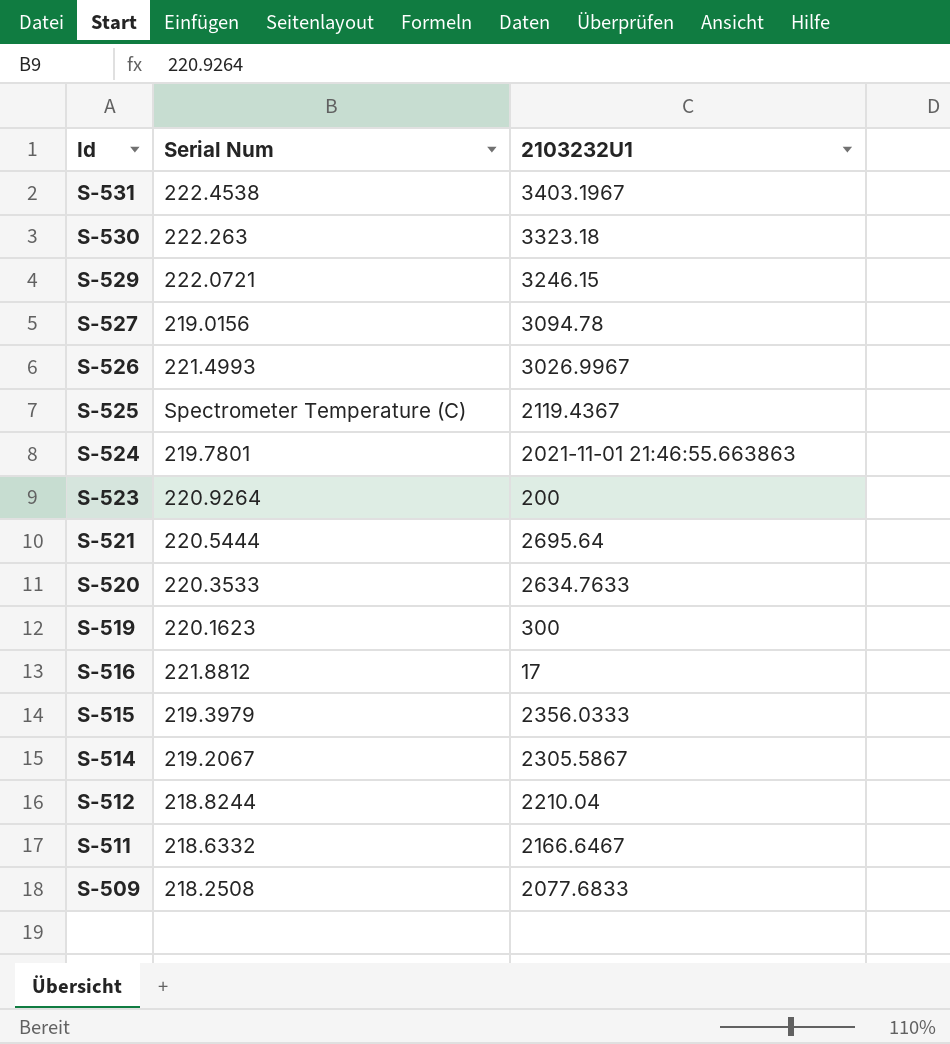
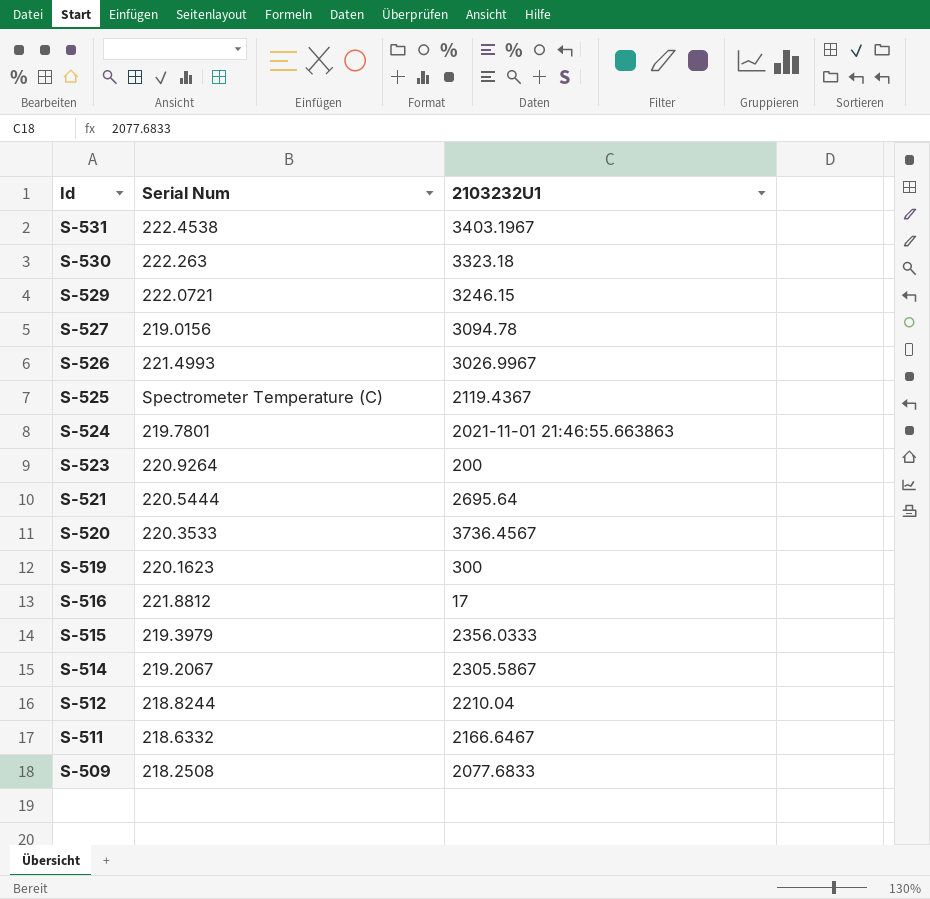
S-520 | 2103232U1: 2634.7633 -> 3736.4567

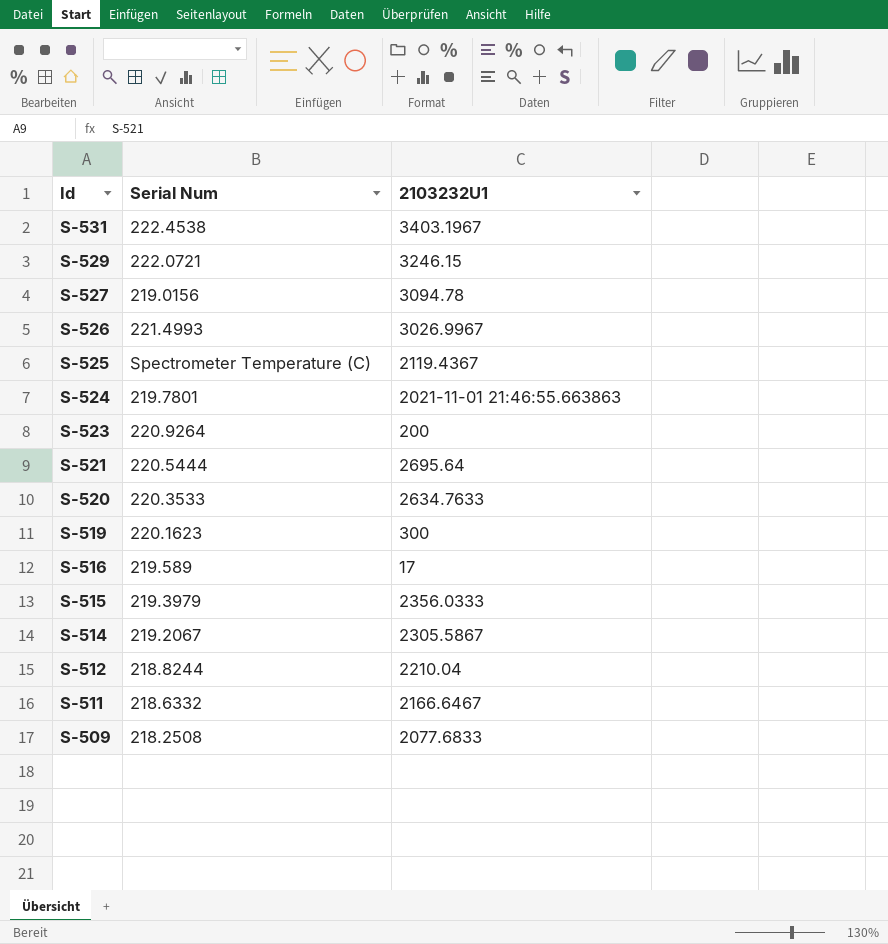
row S-530: 222.263 | 3323.18 -> none
S-520 | 2103232U1: 3736.4567 -> 2634.7633
S-516 | Serial Num: 221.8812 -> 219.589

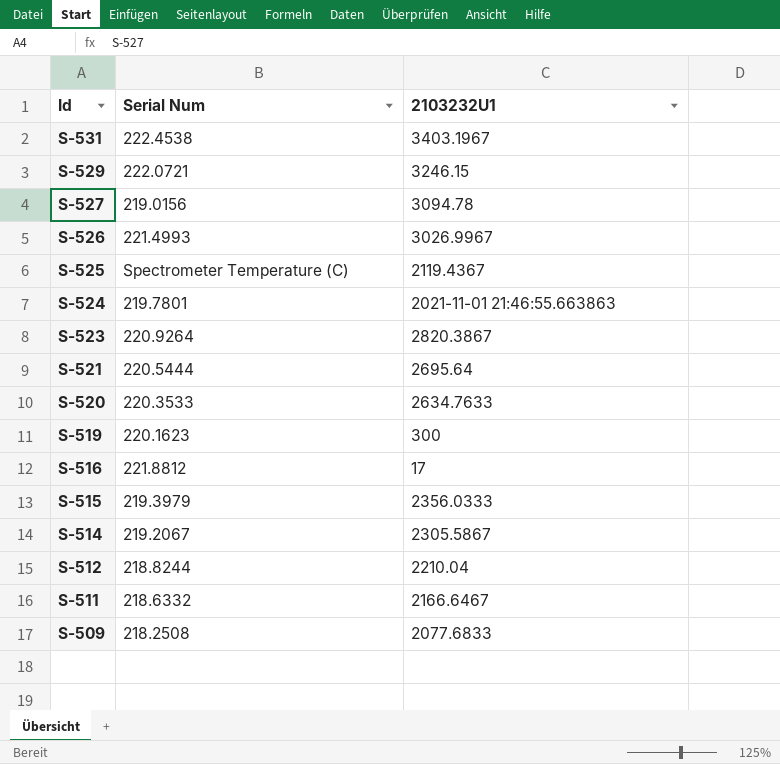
S-523 | 2103232U1: 200 -> 2820.3867
S-516 | Serial Num: 219.589 -> 221.8812

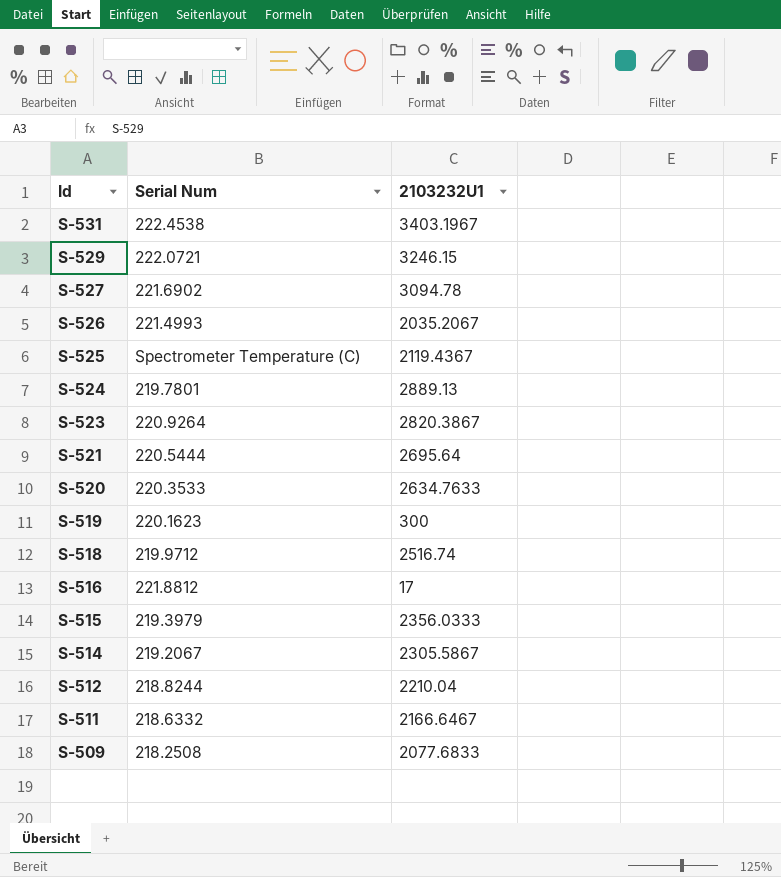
S-527 | Serial Num: 219.0156 -> 221.6902
S-526 | 2103232U1: 3026.9967 -> 2035.2067
S-524 | 2103232U1: 2021-11-01 21:46:55.663863 -> 2889.13
row S-518: none -> 219.9712 | 2516.74

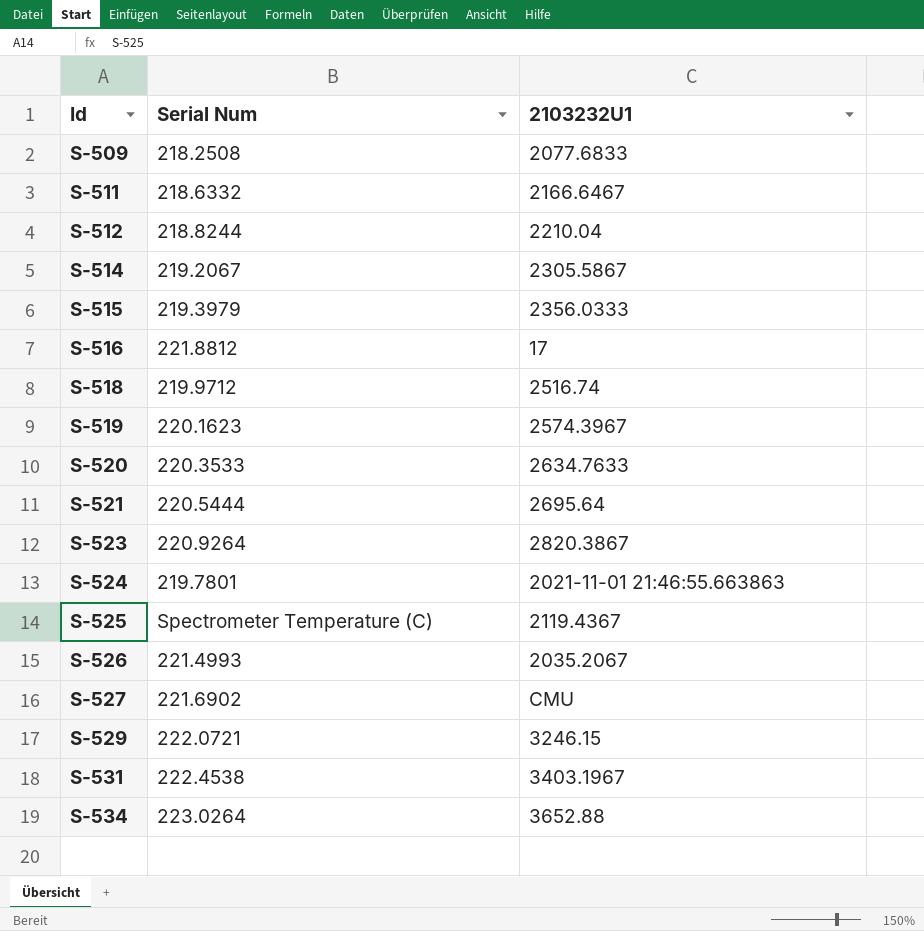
row order: Id descending -> Id ascending
S-519 | 2103232U1: 300 -> 2574.3967
S-524 | 2103232U1: 2889.13 -> 2021-11-01 21:46:55.663863
S-527 | 2103232U1: 3094.78 -> CMU
row S-534: none -> 223.0264 | 3652.88

